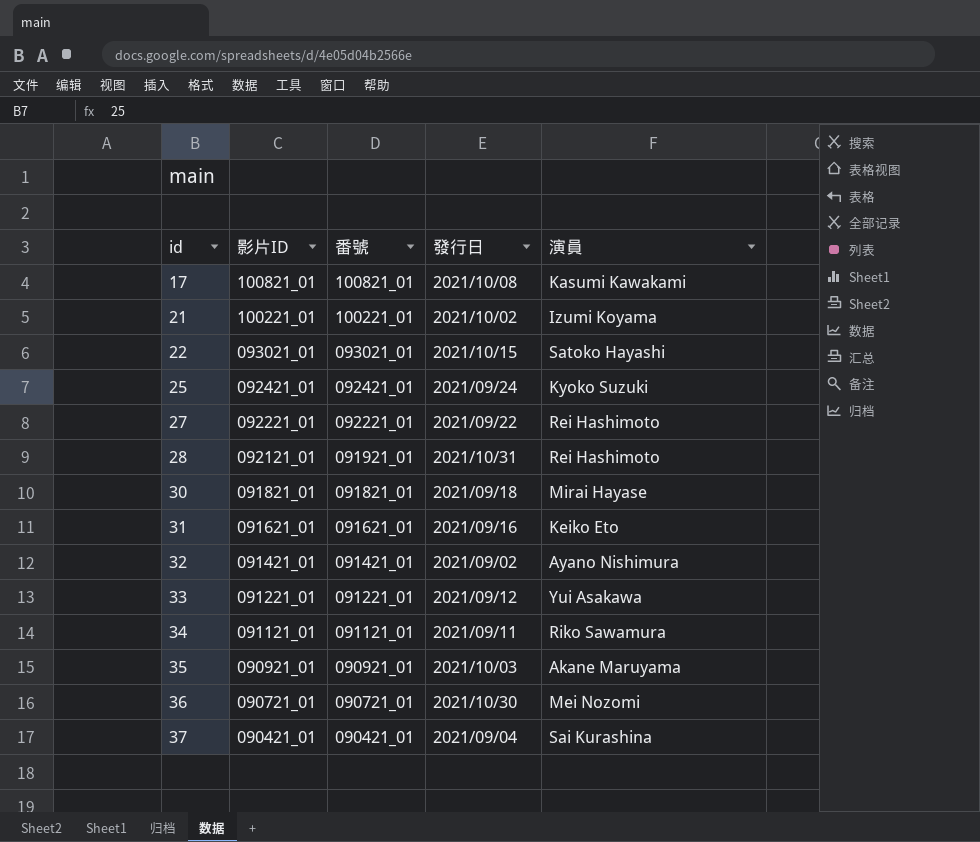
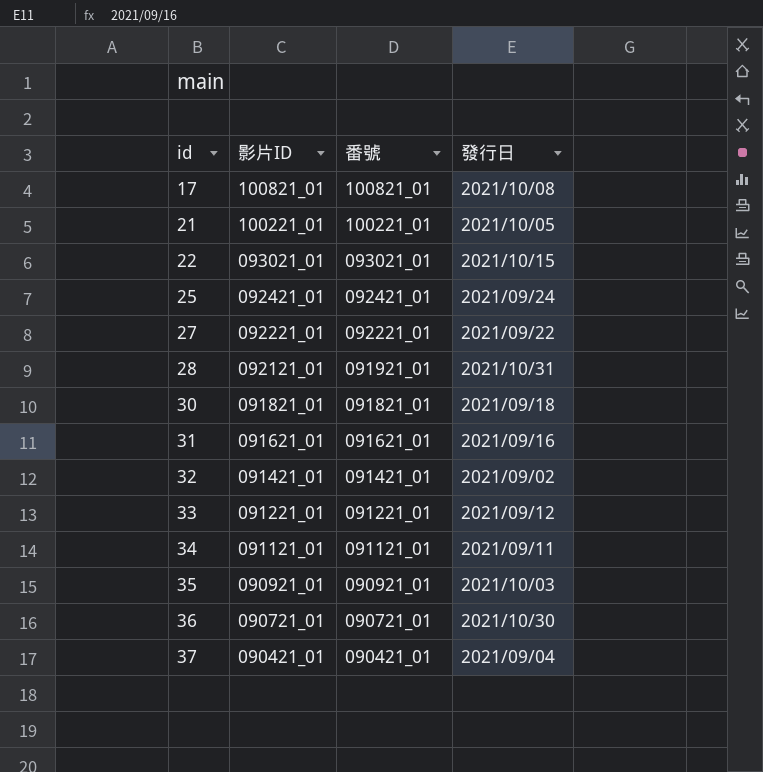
column 演員 | position: 5 -> none
21 | 發行日: 2021/10/02 -> 2021/10/05

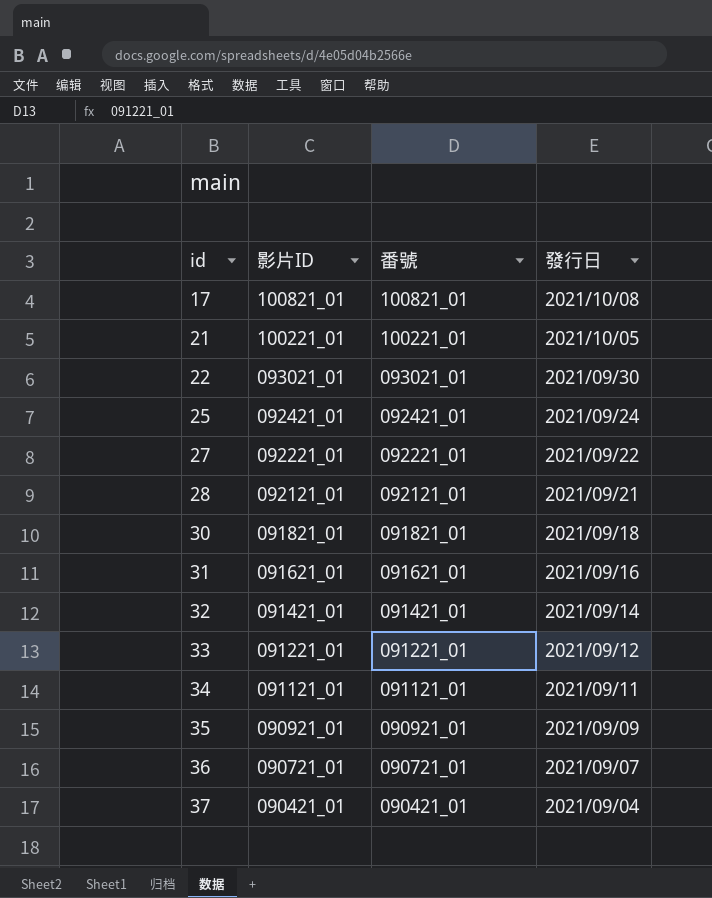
22 | 發行日: 2021/10/15 -> 2021/09/30
28 | 番號: 091921_01 -> 092121_01
28 | 發行日: 2021/10/31 -> 2021/09/21
32 | 發行日: 2021/09/02 -> 2021/09/14
35 | 發行日: 2021/10/03 -> 2021/09/09
36 | 發行日: 2021/10/30 -> 2021/09/07

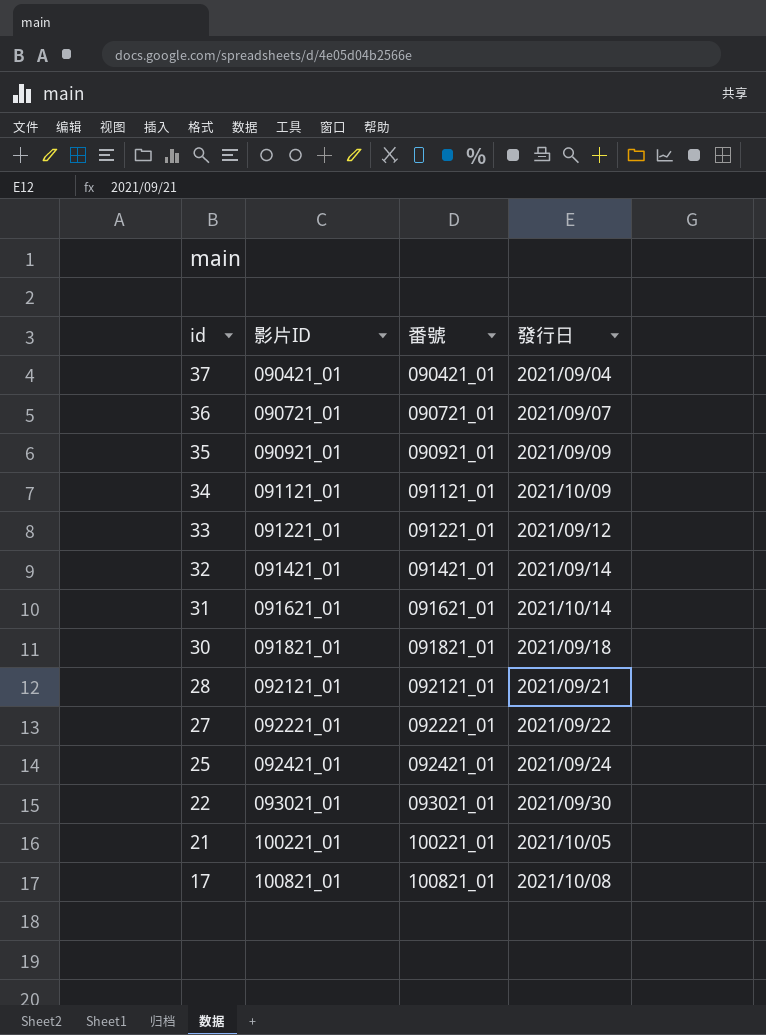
row order: id ascending -> id descending
34 | 發行日: 2021/09/11 -> 2021/10/09
31 | 發行日: 2021/09/16 -> 2021/10/14

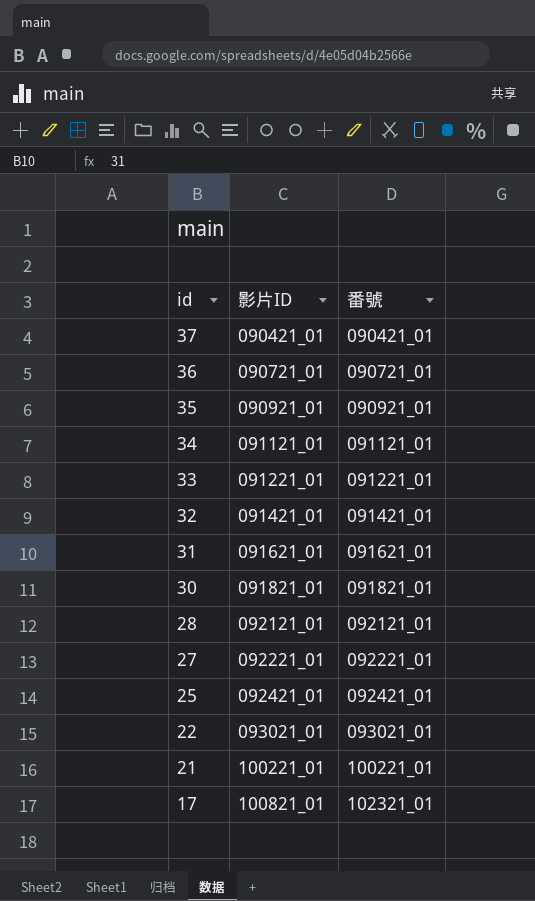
column 發行日 | position: 4 -> none
17 | 番號: 100821_01 -> 102321_01

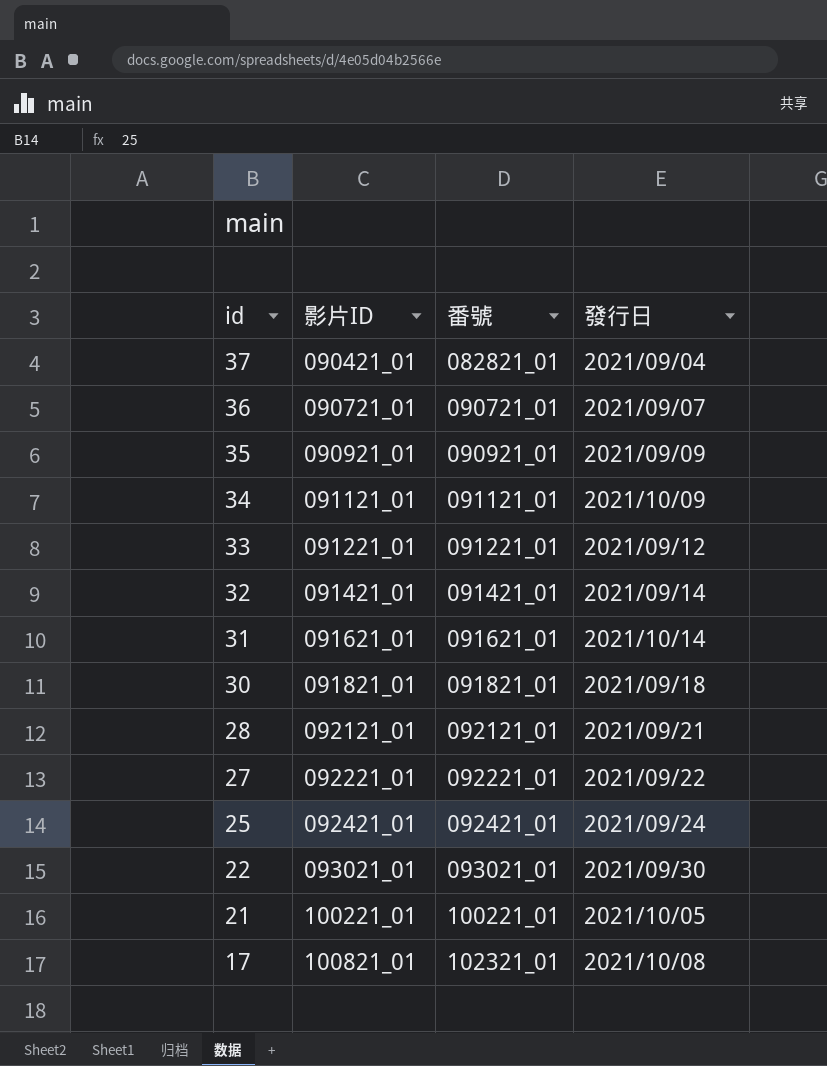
column 發行日 | position: none -> 4
37 | 番號: 090421_01 -> 082821_01

